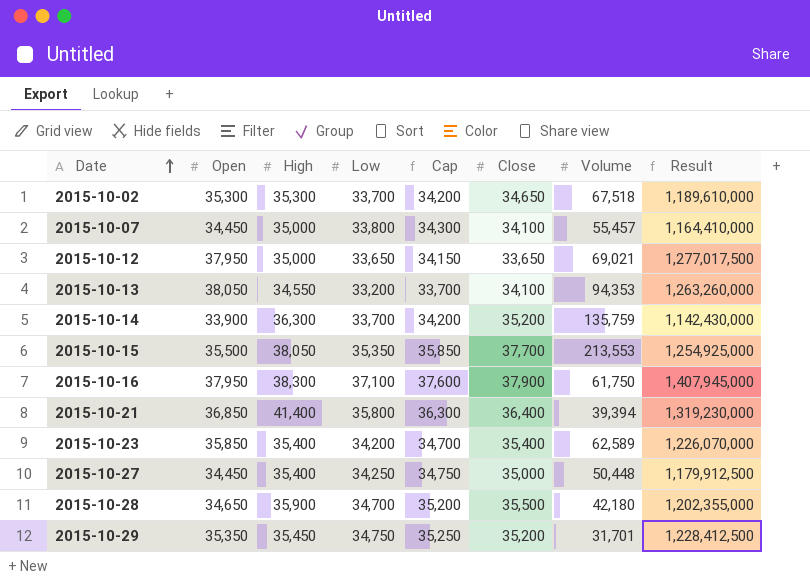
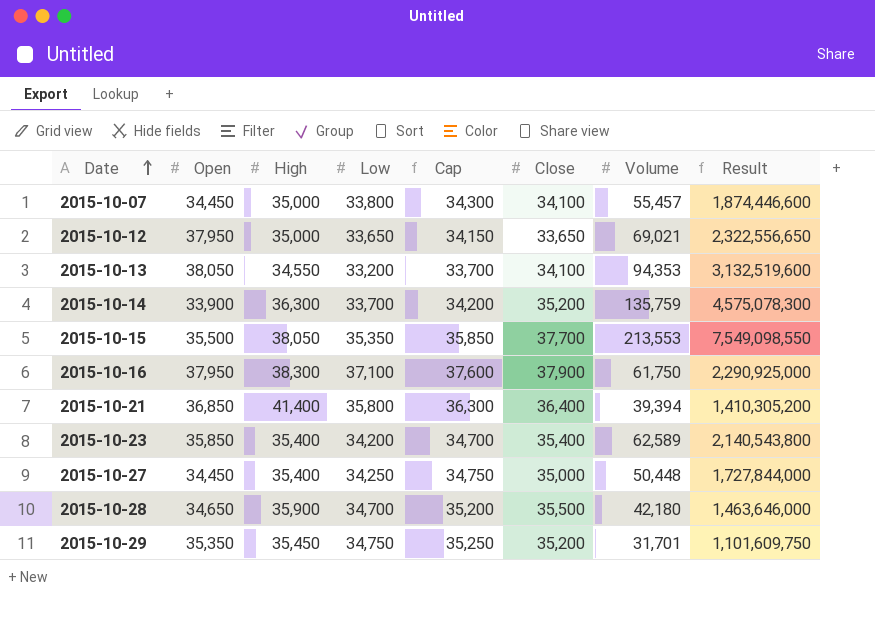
column Result | formula: [Open] * [Low] -> [Low] * [Volume]
row 2015-10-02: 35,300 | 35,300 | 33,700 | 34,200 | 34,650 | 67,518 | 1,189,610,000 -> none

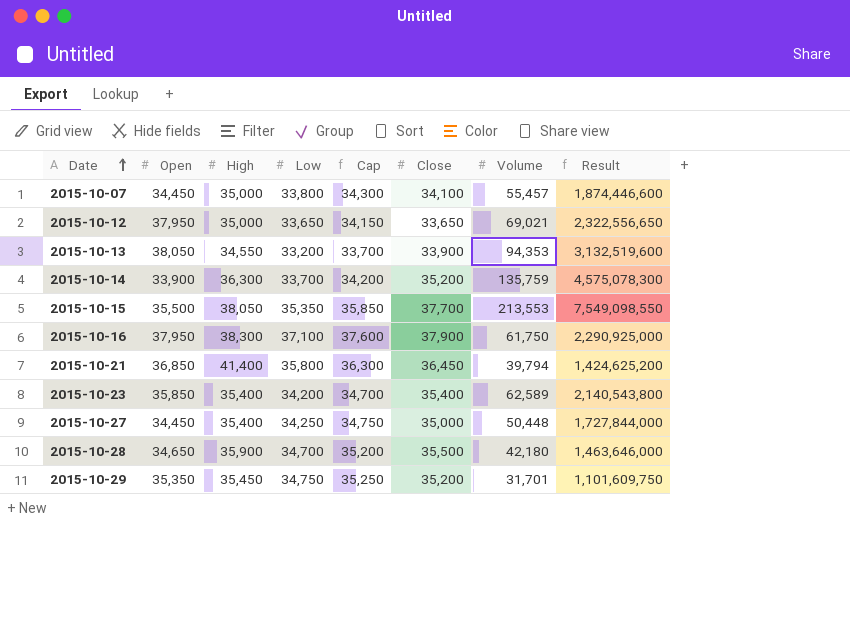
2015-10-13 | Close: 34,100 -> 33,900
2015-10-21 | Close: 36,400 -> 36,450
2015-10-21 | Volume: 39,394 -> 39,794
2015-10-21 | Result: 1,410,305,200 -> 1,424,625,200

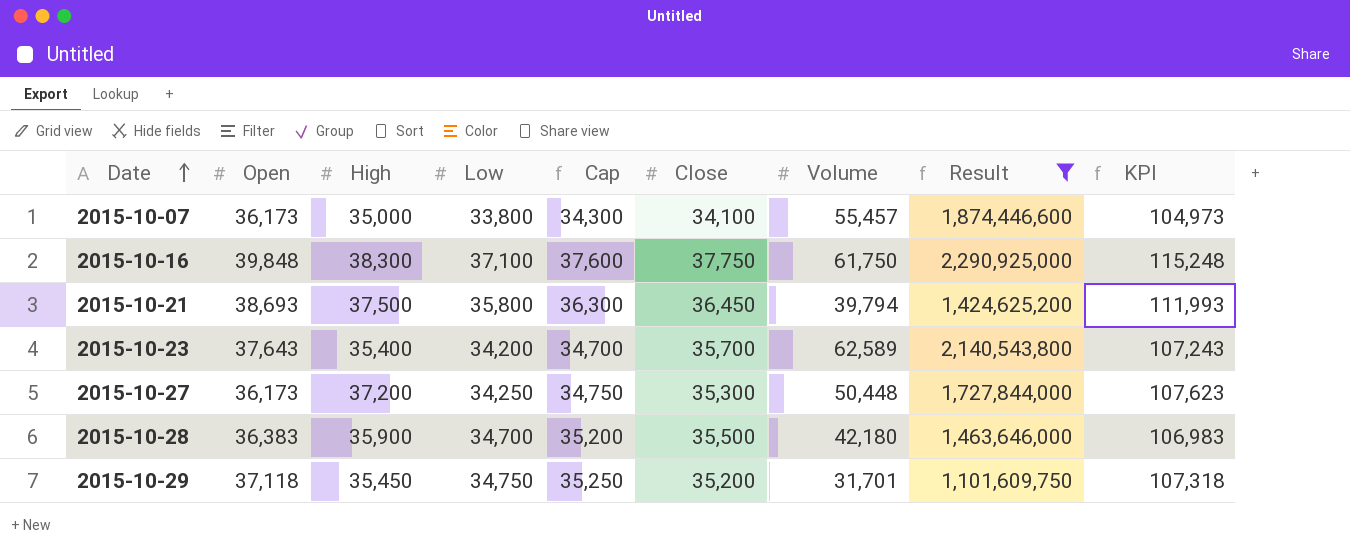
filter: none -> Result <= 2,290,925,000
column KPI | formula: none -> [Open] + [High] + [Low]
2015-10-07 | Open: 34,450 -> 36,173
2015-10-16 | Open: 37,950 -> 39,848
2015-10-16 | Close: 37,900 -> 37,750
2015-10-21 | Open: 36,850 -> 38,693
2015-10-21 | High: 41,400 -> 37,500
2015-10-23 | Open: 35,850 -> 37,643
2015-10-23 | Close: 35,400 -> 35,700
2015-10-27 | Open: 34,450 -> 36,173
2015-10-27 | High: 35,400 -> 37,200
2015-10-27 | Close: 35,000 -> 35,300
2015-10-28 | Open: 34,650 -> 36,383
2015-10-29 | Open: 35,350 -> 37,118

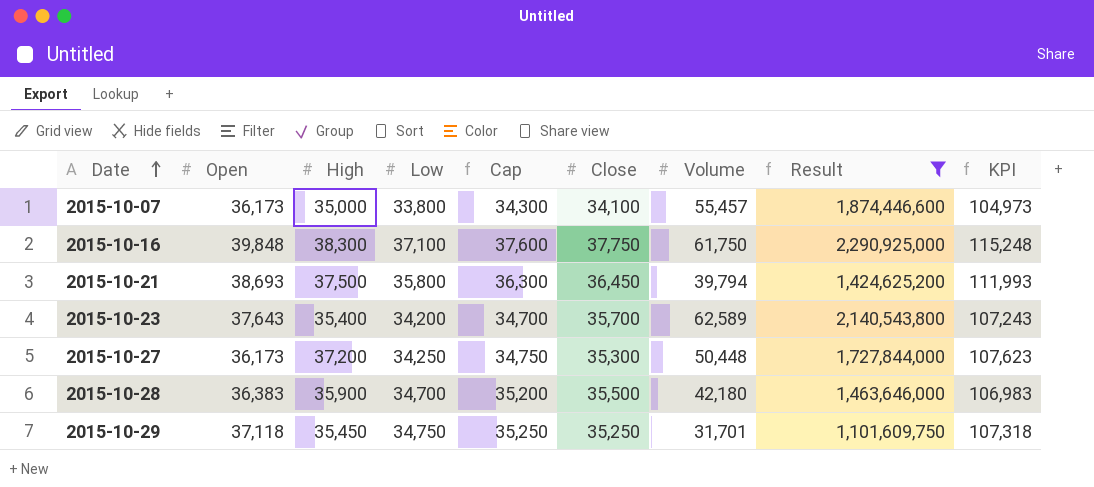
2015-10-29 | Close: 35,200 -> 35,250

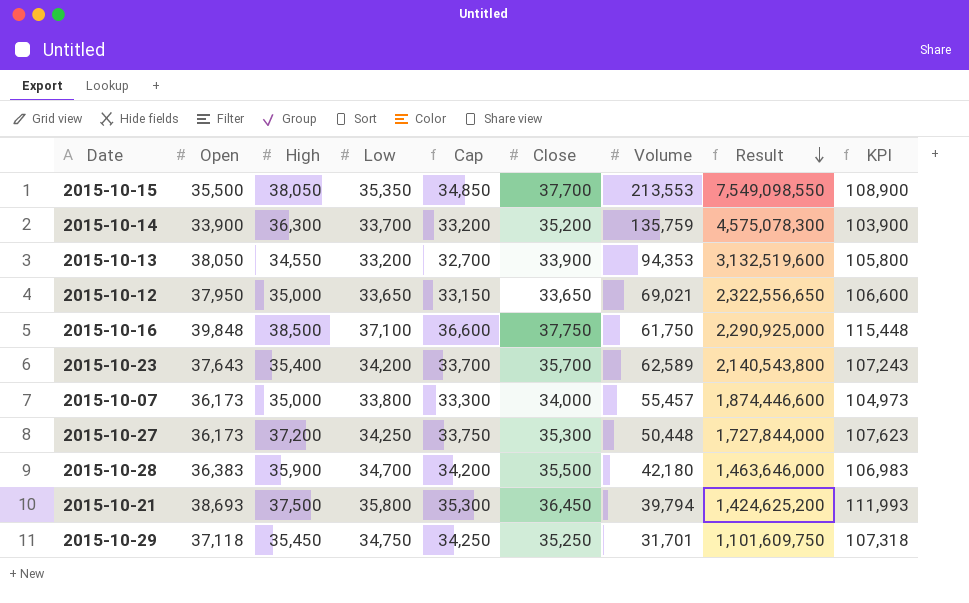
filter: Result <= 2,290,925,000 -> none
row order: Date ascending -> Result descending
column Cap | formula: [Low] + 500 -> [Low] - 500
2015-10-16 | High: 38,300 -> 38,500
2015-10-16 | KPI: 115,248 -> 115,448
2015-10-07 | Close: 34,100 -> 34,000

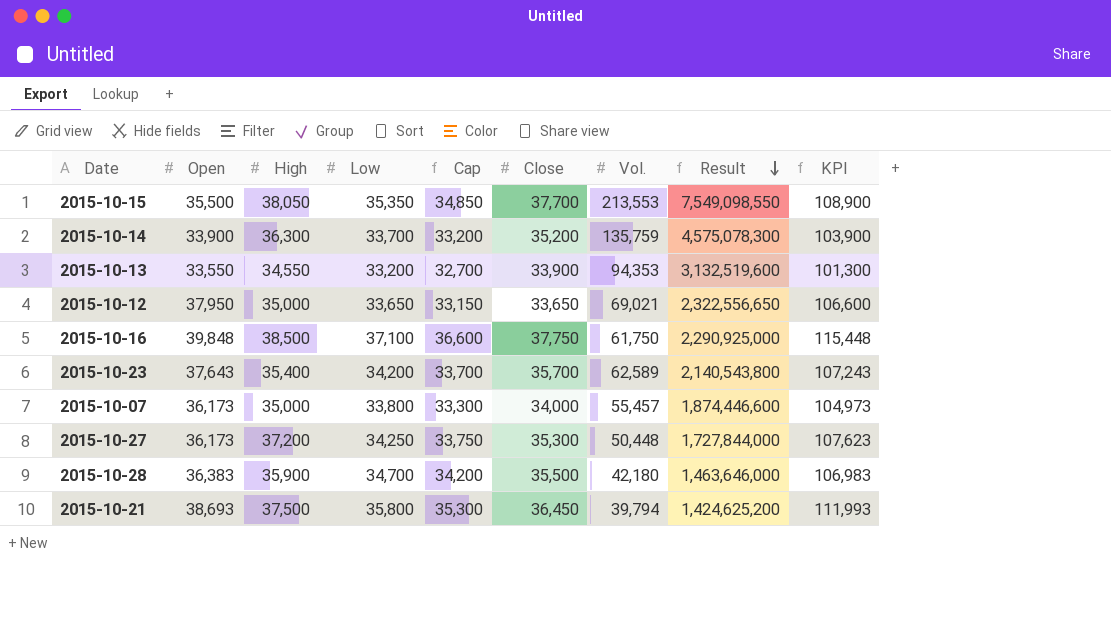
column name: Volume -> Vol.
row 2015-10-29: 37,118 | 35,450 | 34,750 | 34,250 | 35,250 | 31,701 | 1,101,609,750 | 107,318 -> none
2015-10-13 | Open: 38,050 -> 33,550
2015-10-13 | KPI: 105,800 -> 101,300

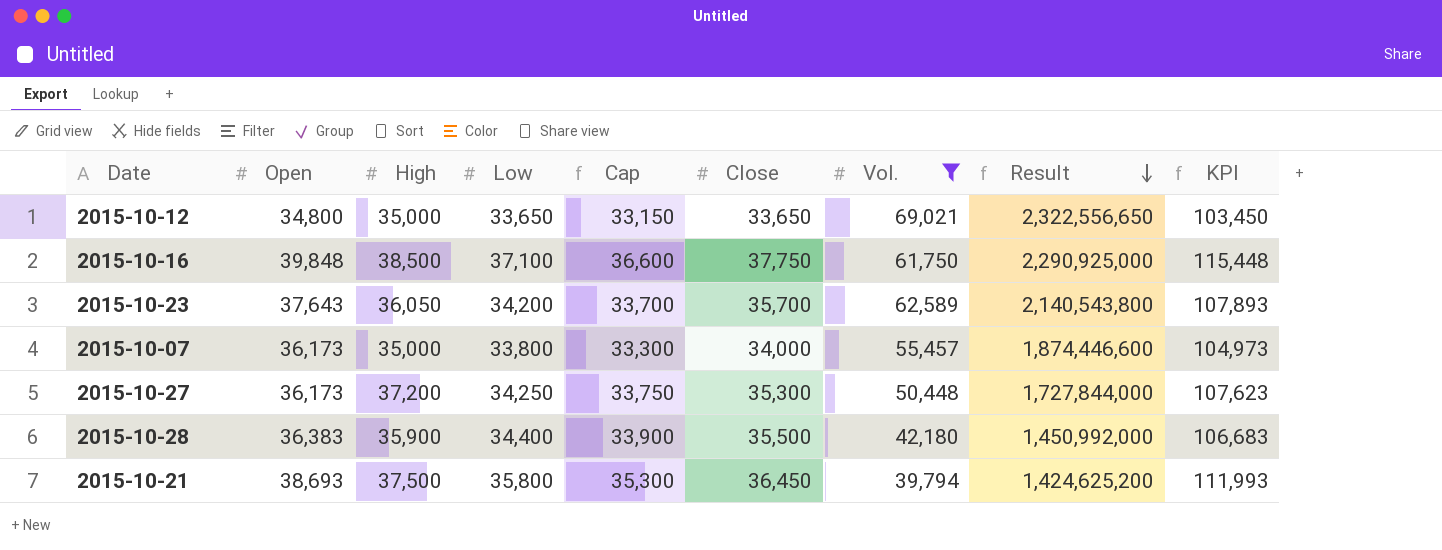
filter: none -> Vol. <= 69,021
2015-10-12 | Open: 37,950 -> 34,800
2015-10-12 | KPI: 106,600 -> 103,450
2015-10-23 | High: 35,400 -> 36,050
2015-10-23 | KPI: 107,243 -> 107,893
2015-10-28 | Low: 34,700 -> 34,400
2015-10-28 | Cap: 34,200 -> 33,900
2015-10-28 | Result: 1,463,646,000 -> 1,450,992,000
2015-10-28 | KPI: 106,983 -> 106,683

